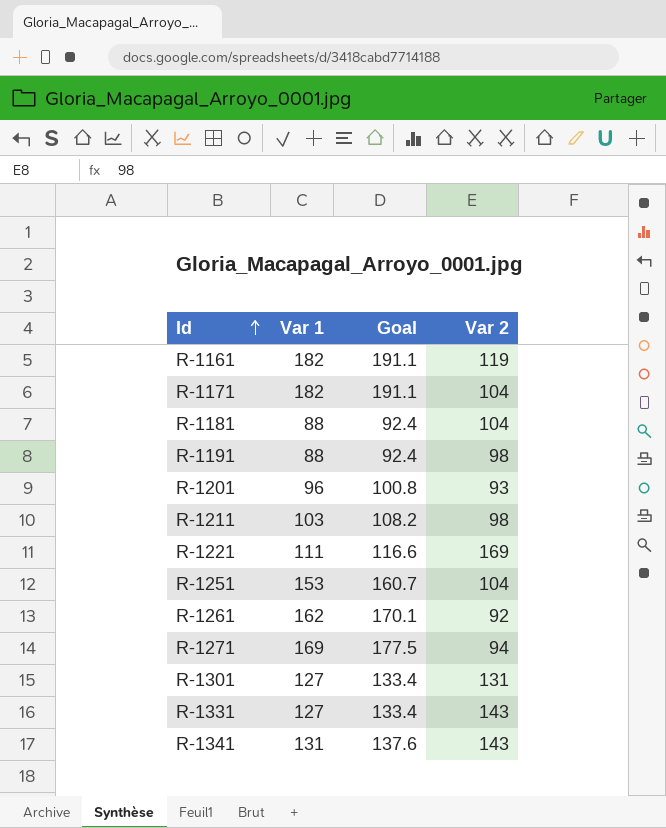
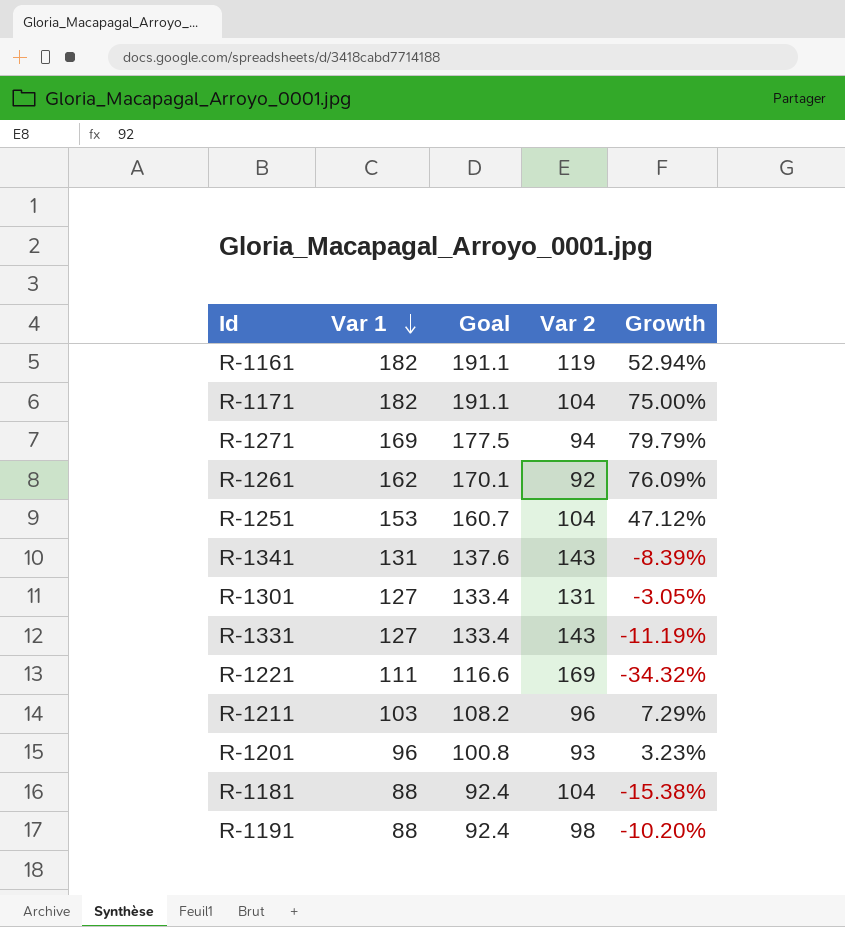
row order: Id ascending -> Var 1 descending
column Growth | formula: none -> ([Var 1] - [Var 2]) / [Var 2]
R-1211 | Var 2: 98 -> 96

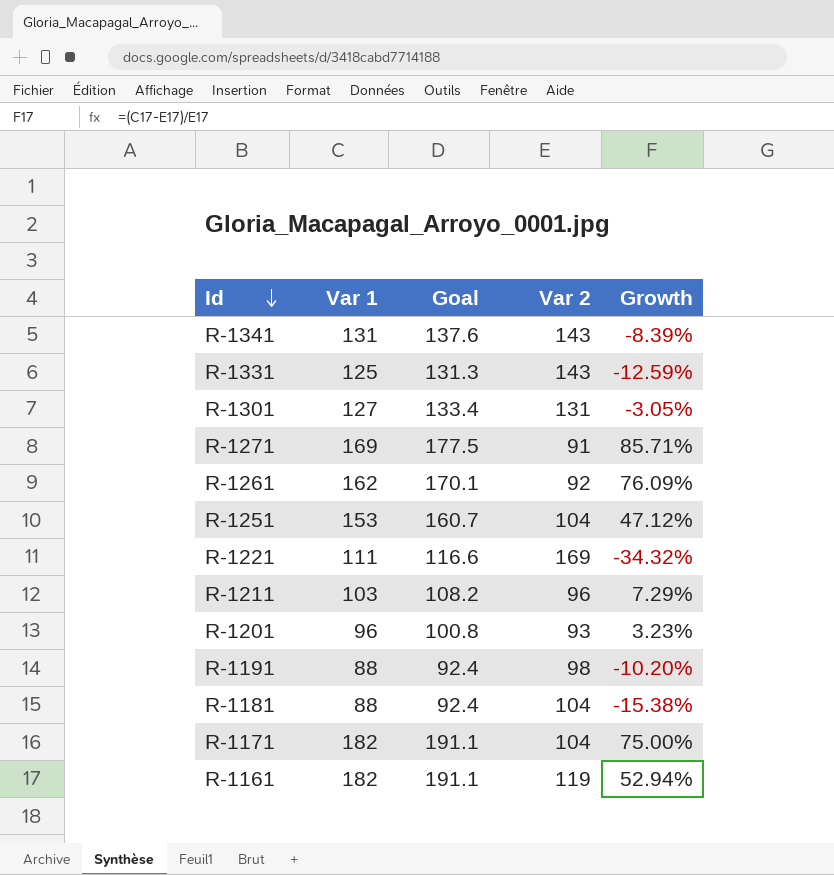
row order: Var 1 descending -> Id descending
R-1331 | Var 1: 127 -> 125
R-1331 | Goal: 133.4 -> 131.3
R-1331 | Growth: -11.19% -> -12.59%
R-1271 | Var 2: 94 -> 91
R-1271 | Growth: 79.79% -> 85.71%

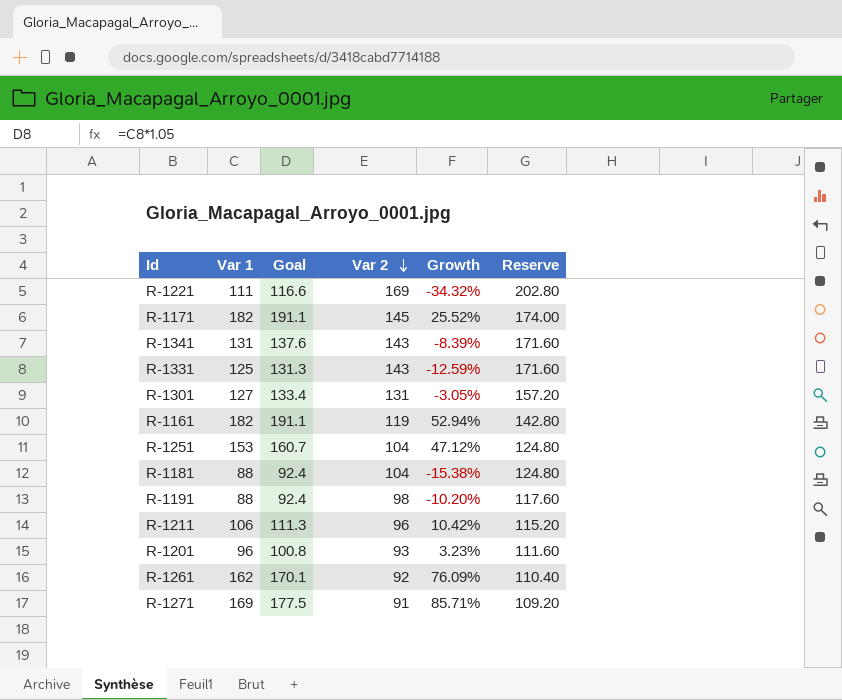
row order: Id descending -> Var 2 descending
column Reserve | formula: none -> [Var 2] * 1.2
R-1171 | Var 2: 104 -> 145
R-1171 | Growth: 75.00% -> 25.52%
R-1211 | Var 1: 103 -> 106
R-1211 | Goal: 108.2 -> 111.3
R-1211 | Growth: 7.29% -> 10.42%

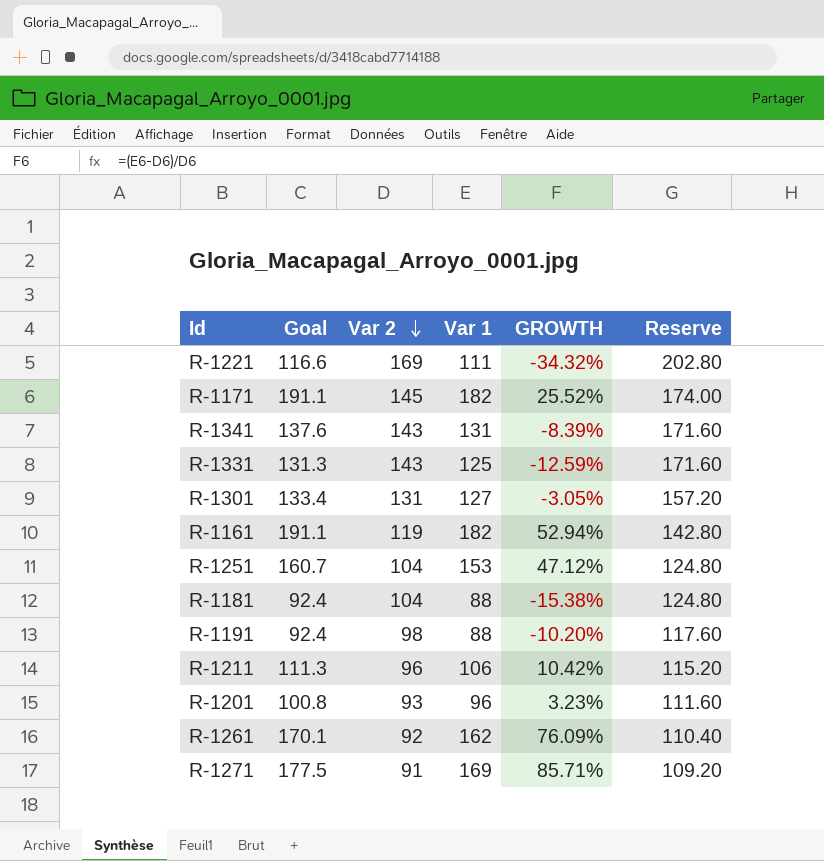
column Var 1 | position: 2 -> 4
column name: Growth -> GROWTH

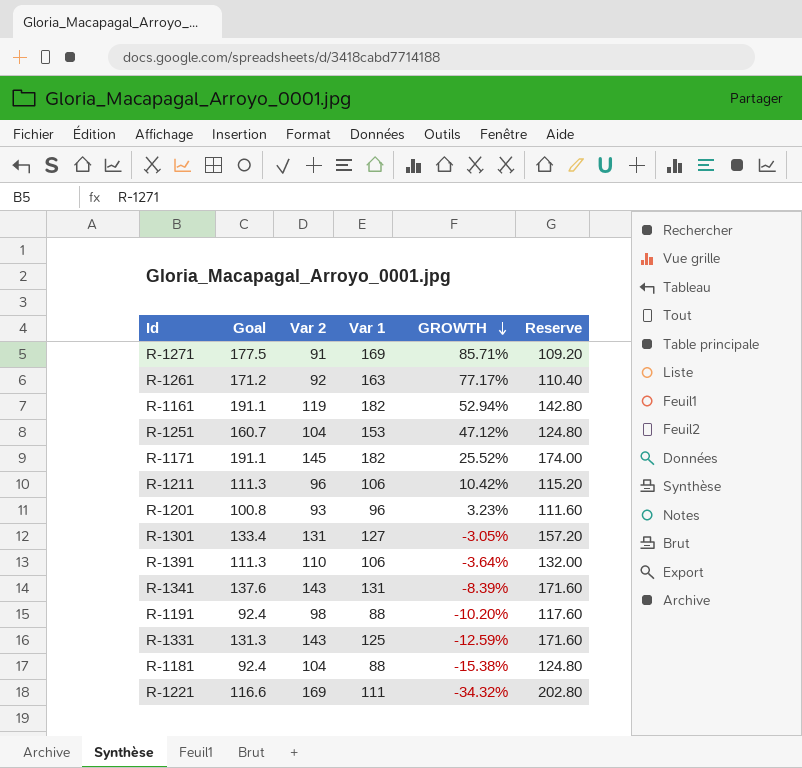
row order: Var 2 descending -> GROWTH descending
R-1261 | Goal: 170.1 -> 171.2
R-1261 | Var 1: 162 -> 163
R-1261 | GROWTH: 76.09% -> 77.17%
row R-1391: none -> 111.3 | 110 | 106 | -3.64% | 132.00

